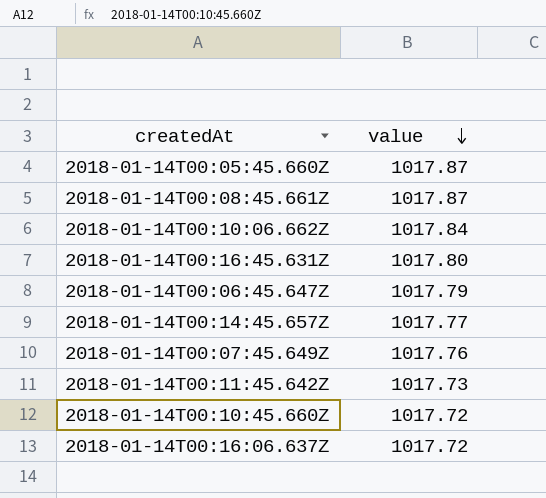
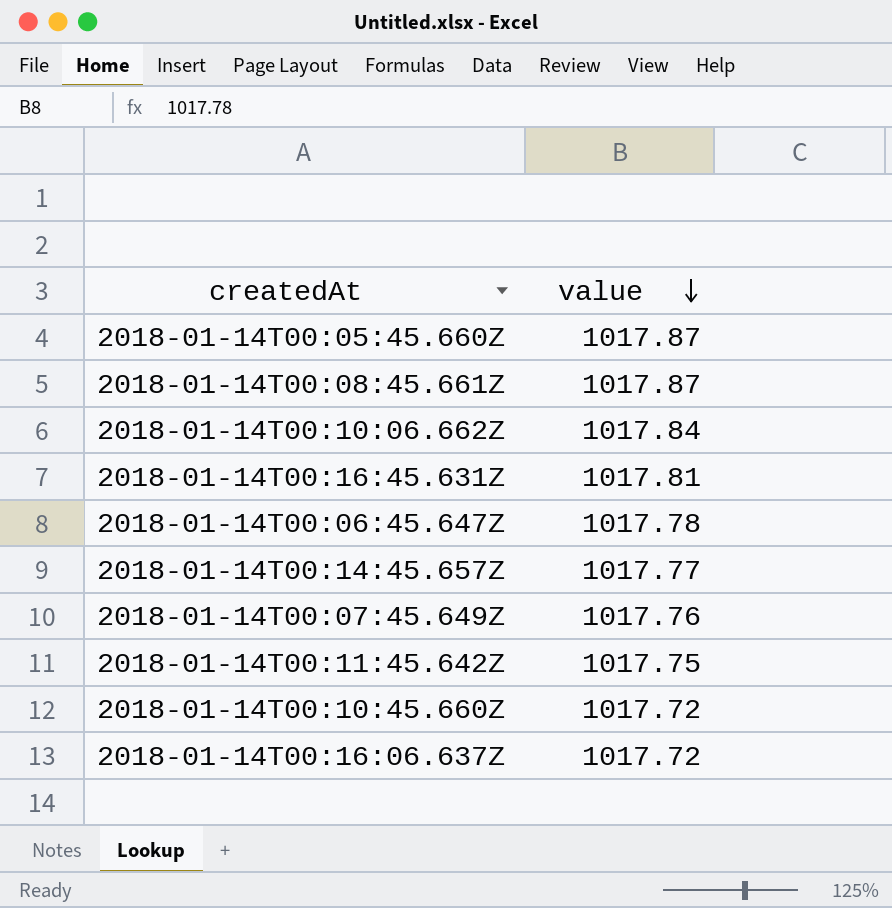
2018-01-14T00:16:45.631Z | value: 1017.80 -> 1017.81
2018-01-14T00:06:45.647Z | value: 1017.79 -> 1017.78
2018-01-14T00:11:45.642Z | value: 1017.73 -> 1017.75

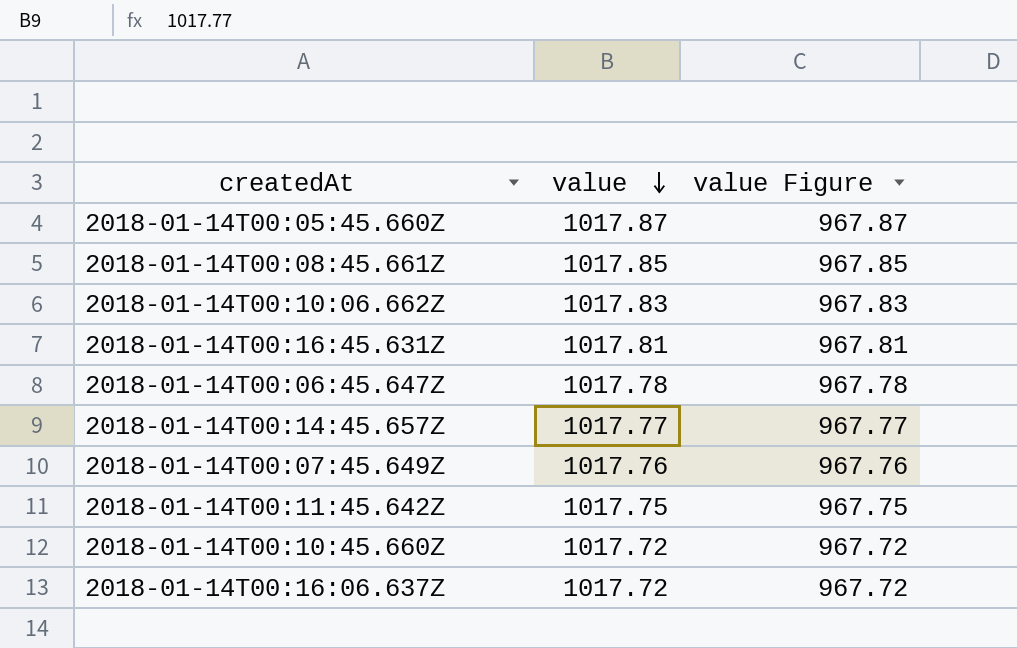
column value Figure | formula: none -> [value] - 50
2018-01-14T00:08:45.661Z | value: 1017.87 -> 1017.85
2018-01-14T00:10:06.662Z | value: 1017.84 -> 1017.83

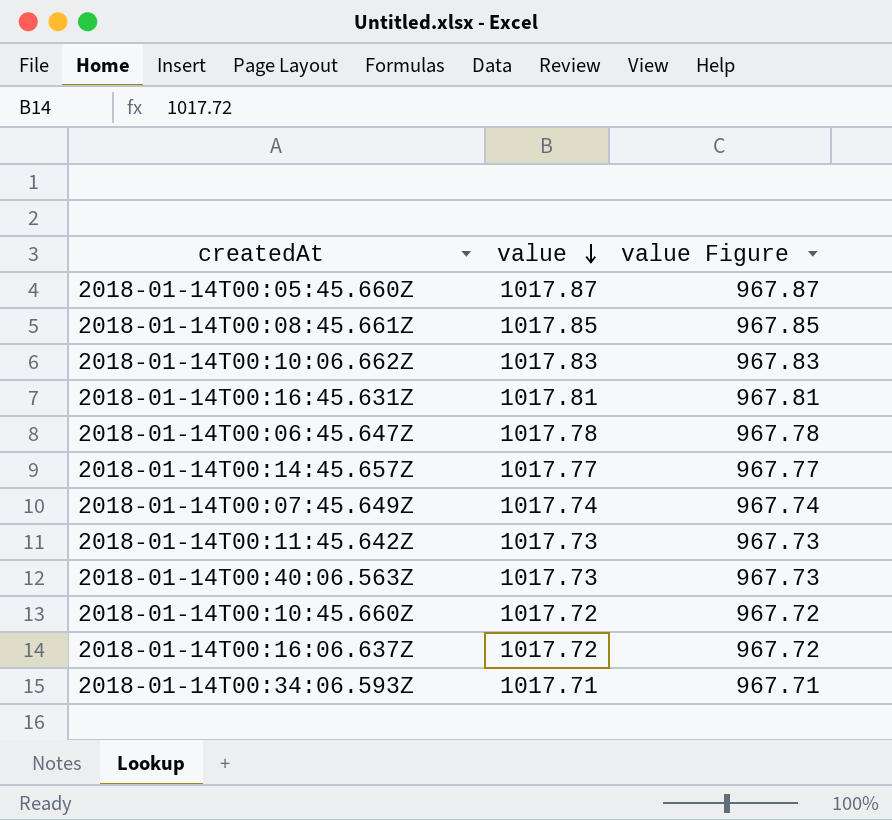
2018-01-14T00:07:45.649Z | value: 1017.76 -> 1017.74
2018-01-14T00:07:45.649Z | value Figure: 967.76 -> 967.74
2018-01-14T00:11:45.642Z | value: 1017.75 -> 1017.73
2018-01-14T00:11:45.642Z | value Figure: 967.75 -> 967.73
row 2018-01-14T00:40:06.563Z: none -> 1017.73 | 967.73
row 2018-01-14T00:34:06.593Z: none -> 1017.71 | 967.71

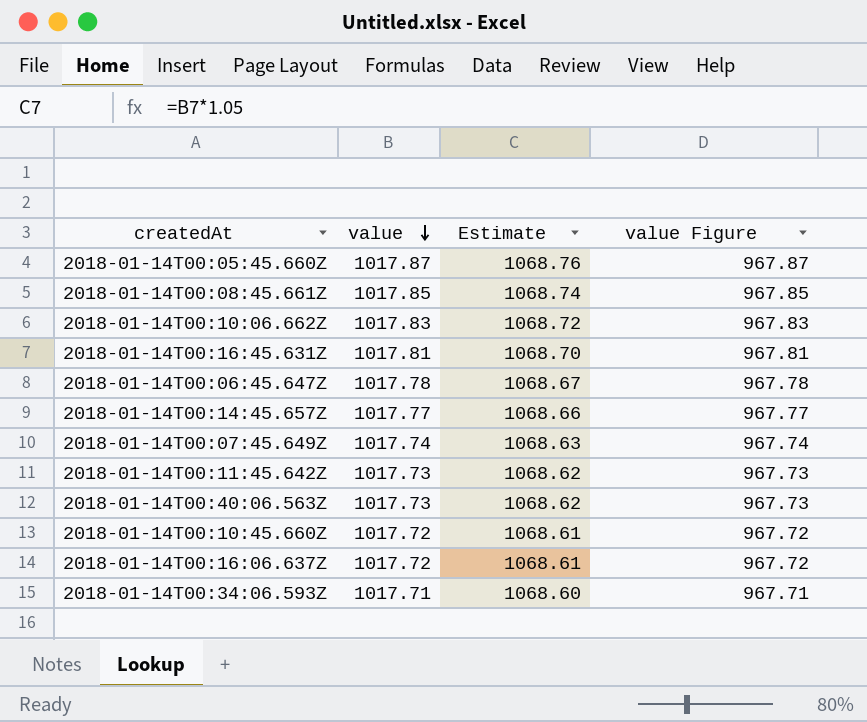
column Estimate | formula: none -> [value] * 1.05

